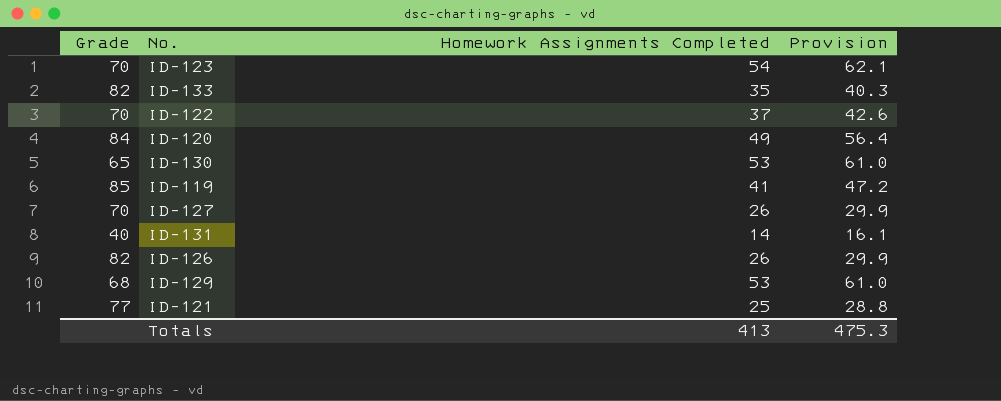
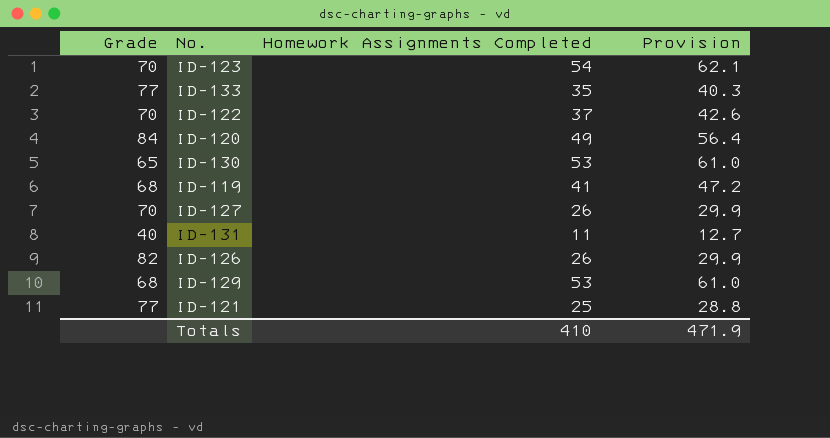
ID-133 | Grade: 82 -> 77
ID-119 | Grade: 85 -> 68
ID-131 | Homework Assignments Completed: 14 -> 11
ID-131 | Provision: 16.1 -> 12.7
Totals | Homework Assignments Completed: 413 -> 410
Totals | Provision: 475.3 -> 471.9

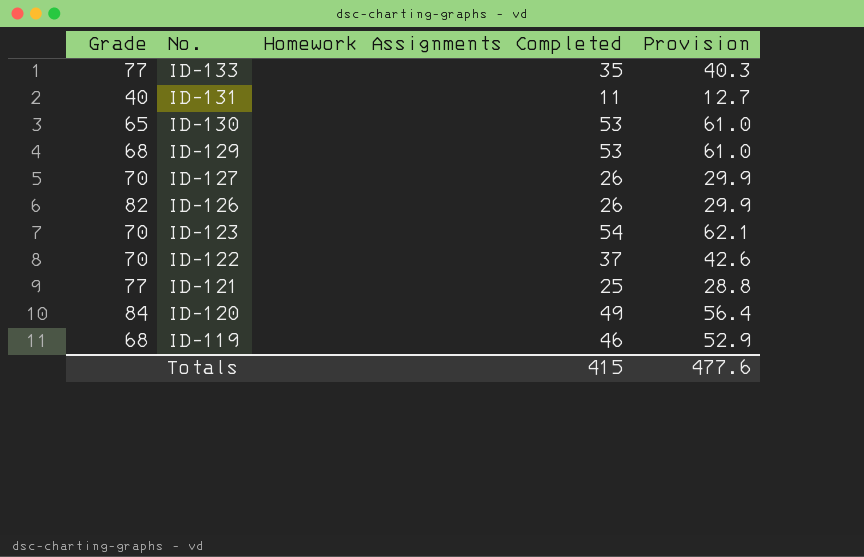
row order: none -> No. descending
ID-119 | Homework Assignments Completed: 41 -> 46
ID-119 | Provision: 47.2 -> 52.9
Totals | Homework Assignments Completed: 410 -> 415
Totals | Provision: 471.9 -> 477.6

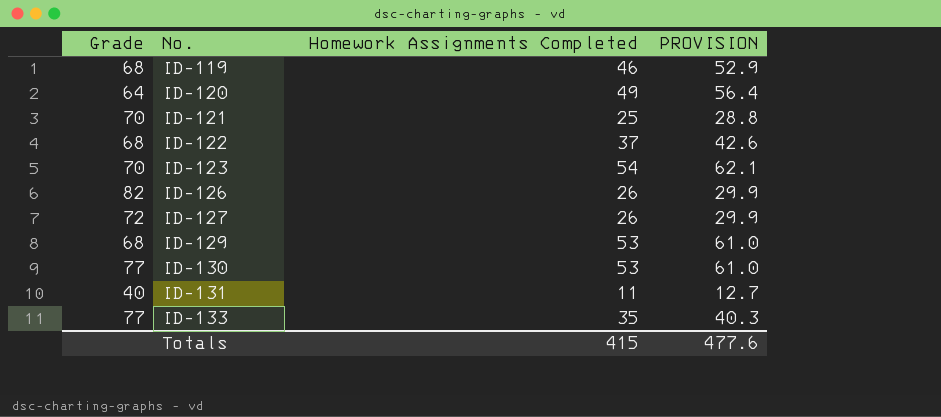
row order: No. descending -> No. ascending
column name: Provision -> PROVISION
ID-120 | Grade: 84 -> 64
ID-121 | Grade: 77 -> 70
ID-122 | Grade: 70 -> 68
ID-127 | Grade: 70 -> 72
ID-130 | Grade: 65 -> 77

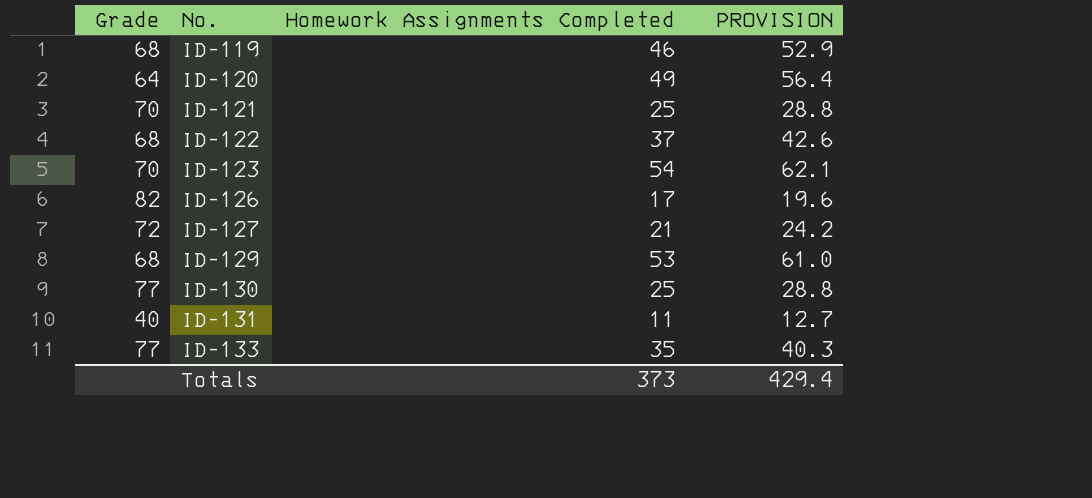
ID-126 | Homework Assignments Completed: 26 -> 17
ID-126 | PROVISION: 29.9 -> 19.6
ID-127 | Homework Assignments Completed: 26 -> 21
ID-127 | PROVISION: 29.9 -> 24.2
ID-130 | Homework Assignments Completed: 53 -> 25
ID-130 | PROVISION: 61.0 -> 28.8
Totals | Homework Assignments Completed: 415 -> 373
Totals | PROVISION: 477.6 -> 429.4

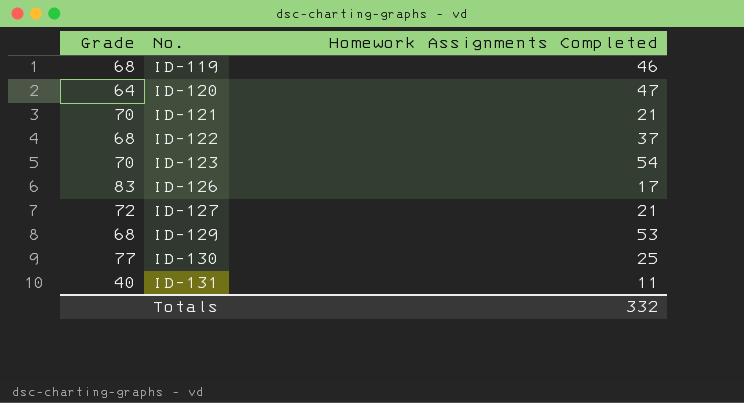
column PROVISION | formula: [Homework Assignments Completed] * 1.15 -> none
row ID-133: 77 | 35 | 40.3 -> none
ID-120 | Homework Assignments Completed: 49 -> 47
ID-121 | Homework Assignments Completed: 25 -> 21
ID-126 | Grade: 82 -> 83
Totals | Homework Assignments Completed: 373 -> 332

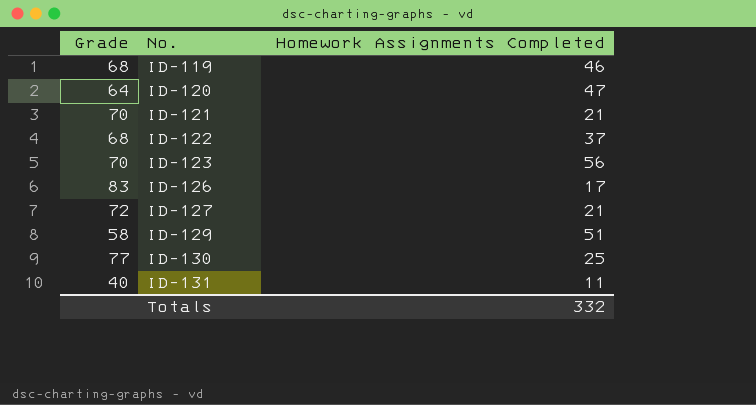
ID-123 | Homework Assignments Completed: 54 -> 56
ID-129 | Grade: 68 -> 58
ID-129 | Homework Assignments Completed: 53 -> 51

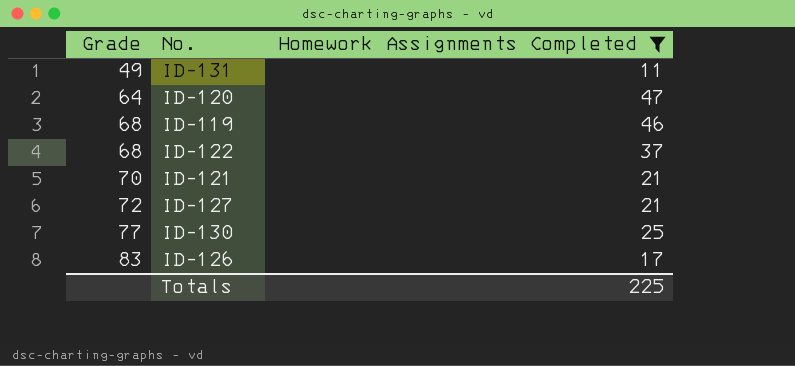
filter: none -> Homework Assignments Completed <= 47
row order: No. ascending -> Grade ascending
ID-131 | Grade: 40 -> 49
Totals | Homework Assignments Completed: 332 -> 225

